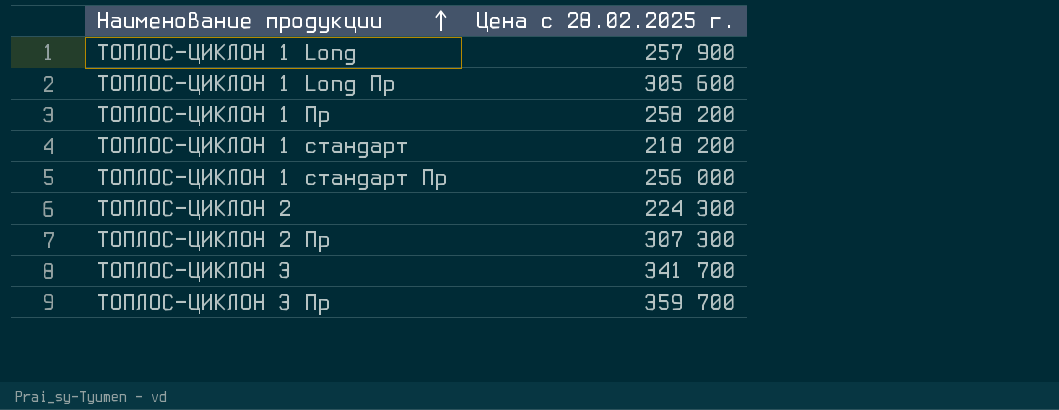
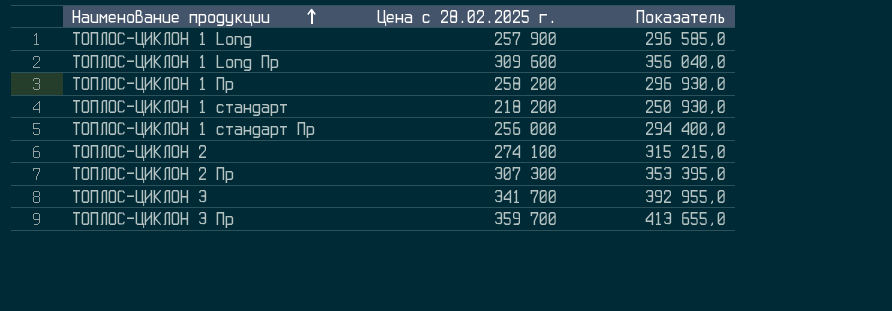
column Показатель | formula: none -> [Цена с 28.02.2025 г.] * 1,15
ТОПЛОС-ЦИКЛОН 1 Long Пр | Цена с 28.02.2025 г.: 305 600 -> 309 600
ТОПЛОС-ЦИКЛОН 2 | Цена с 28.02.2025 г.: 224 300 -> 274 100

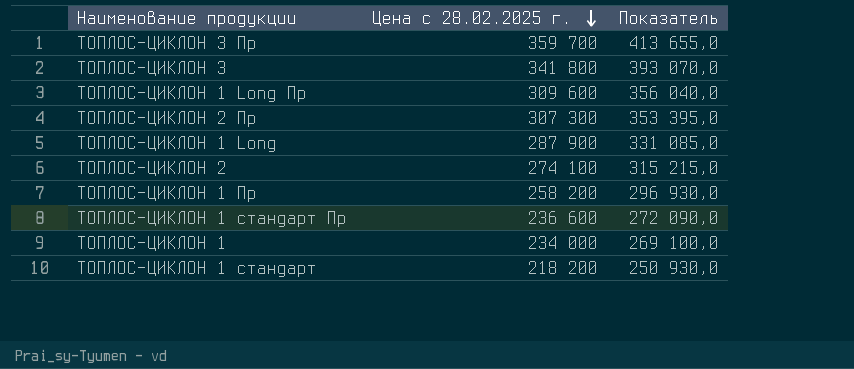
row order: Наименование продукции ascending -> Цена с 28.02.2025 г. descending
ТОПЛОС-ЦИКЛОН 3 | Цена с 28.02.2025 г.: 341 700 -> 341 800
ТОПЛОС-ЦИКЛОН 3 | Показатель: 392 955,0 -> 393 070,0
ТОПЛОС-ЦИКЛОН 1 Long | Цена с 28.02.2025 г.: 257 900 -> 287 900
ТОПЛОС-ЦИКЛОН 1 Long | Показатель: 296 585,0 -> 331 085,0
ТОПЛОС-ЦИКЛОН 1 стандарт Пр | Цена с 28.02.2025 г.: 256 000 -> 236 600
ТОПЛОС-ЦИКЛОН 1 стандарт Пр | Показатель: 294 400,0 -> 272 090,0
row ТОПЛОС-ЦИКЛОН 1: none -> 234 000 | 269 100,0

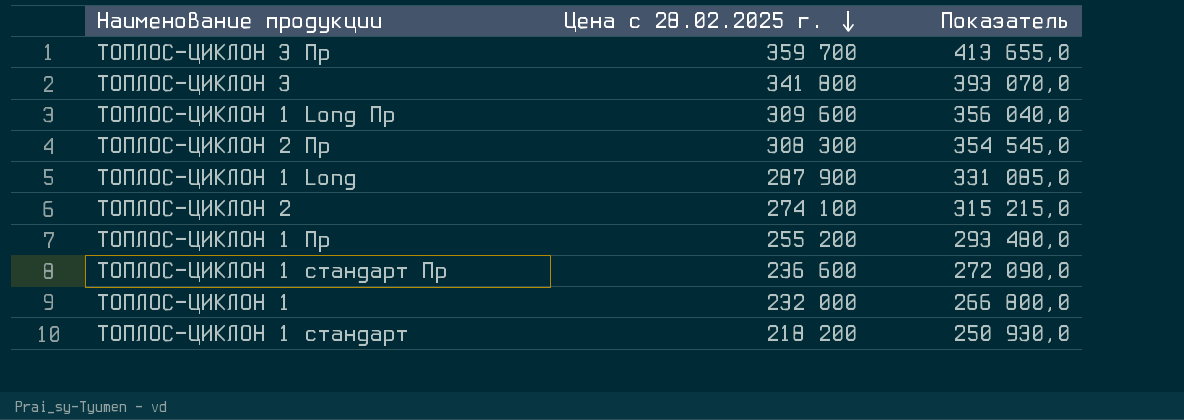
ТОПЛОС-ЦИКЛОН 2 Пр | Цена с 28.02.2025 г.: 307 300 -> 308 300
ТОПЛОС-ЦИКЛОН 2 Пр | Показатель: 353 395,0 -> 354 545,0
ТОПЛОС-ЦИКЛОН 1 Пр | Цена с 28.02.2025 г.: 258 200 -> 255 200
ТОПЛОС-ЦИКЛОН 1 Пр | Показатель: 296 930,0 -> 293 480,0
ТОПЛОС-ЦИКЛОН 1 | Цена с 28.02.2025 г.: 234 000 -> 232 000
ТОПЛОС-ЦИКЛОН 1 | Показатель: 269 100,0 -> 266 800,0

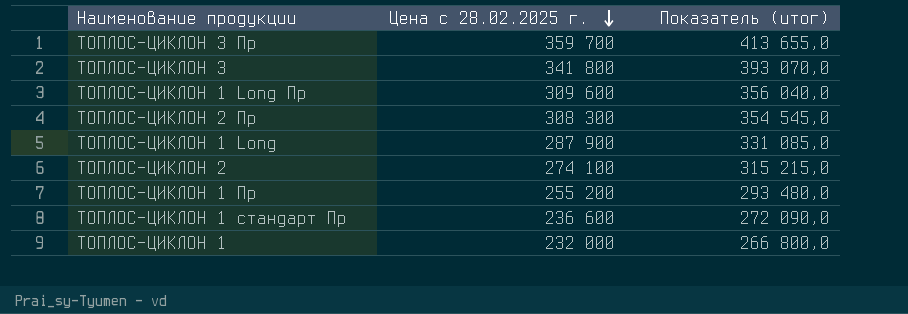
column name: Показатель -> Показатель (итог)
row ТОПЛОС-ЦИКЛОН 1 стандарт: 218 200 | 250 930,0 -> none

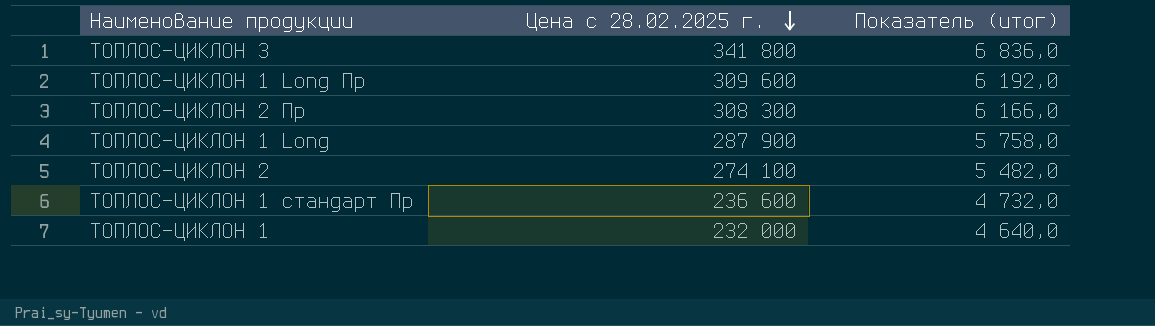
column Показатель (итог) | formula: [Цена с 28.02.2025 г.] * 1,15 -> [Цена с 28.02.2025 г.] * 0,02
row ТОПЛОС-ЦИКЛОН 3 Пр: 359 700 | 413 655,0 -> none
row ТОПЛОС-ЦИКЛОН 1 Пр: 255 200 | 293 480,0 -> none

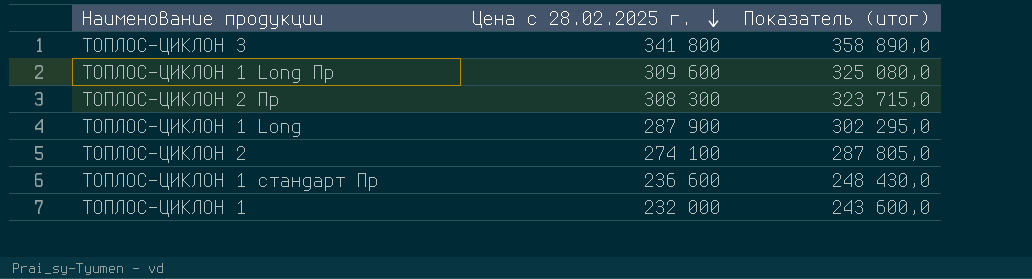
column Показатель (итог) | formula: [Цена с 28.02.2025 г.] * 0,02 -> [Цена с 28.02.2025 г.] * 1,05

